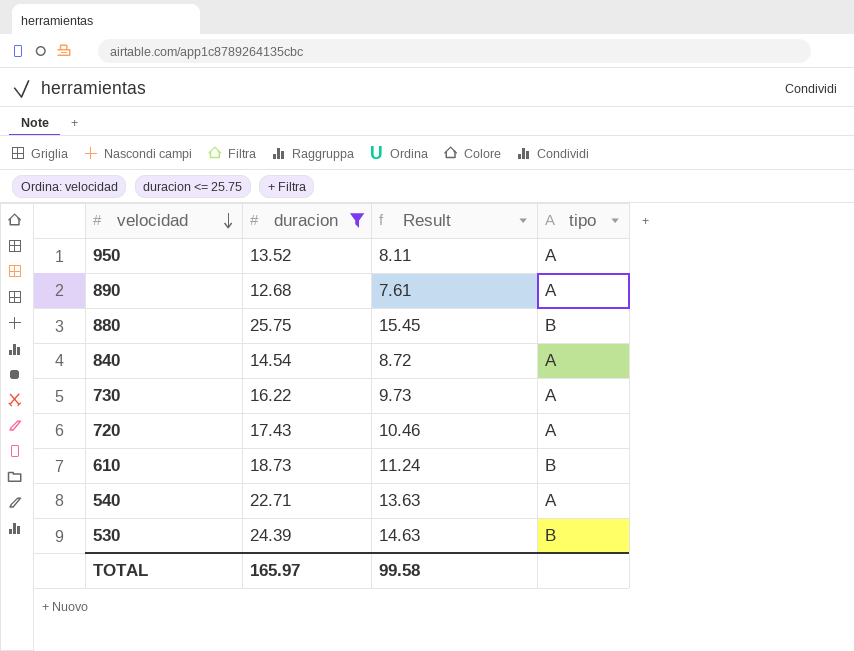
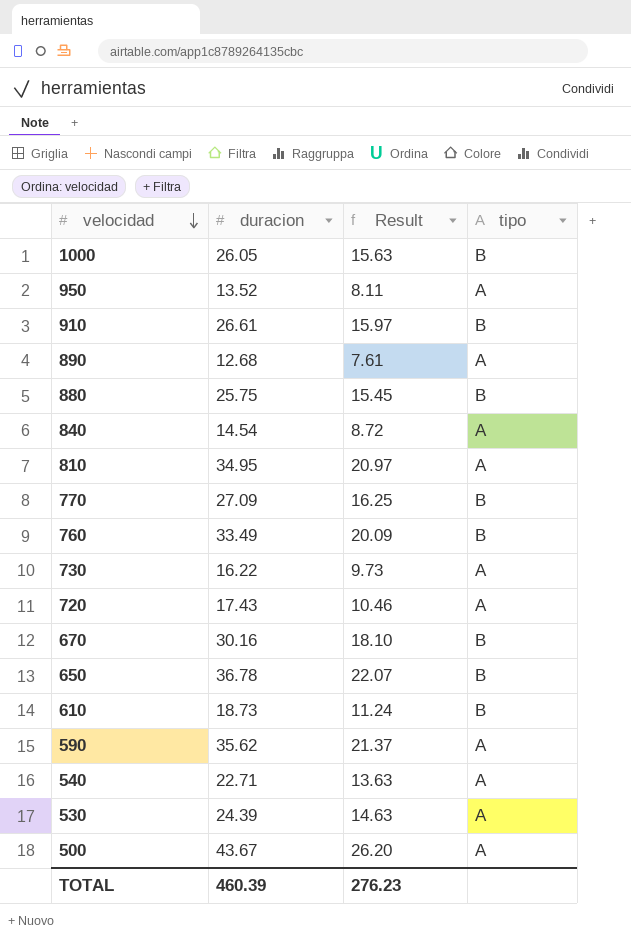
filter: duracion <= 25.75 -> none
530 | tipo: B -> A
TOTAL | duracion: 165.97 -> 460.39
TOTAL | Result: 99.58 -> 276.23

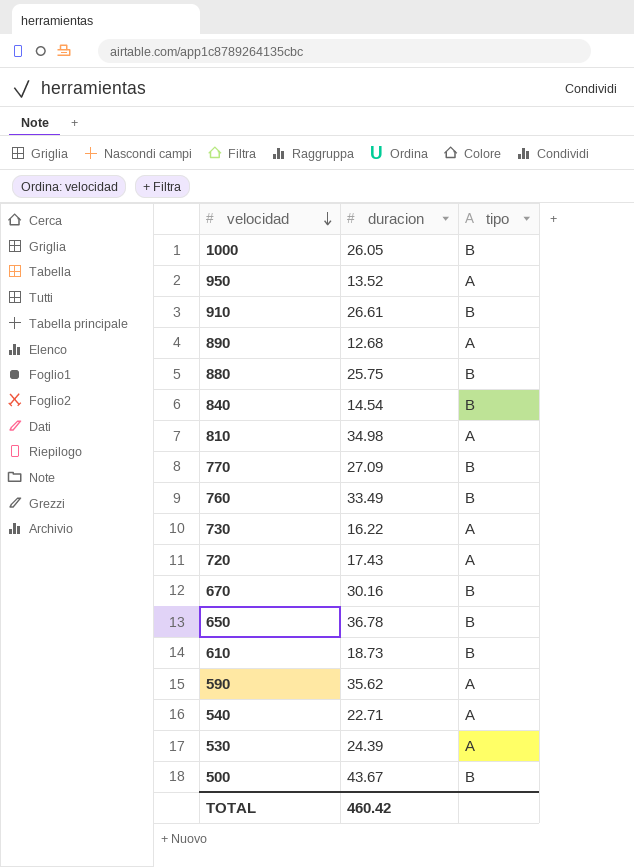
column Result | formula: [duracion] * 0.6 -> none
840 | tipo: A -> B
810 | duracion: 34.95 -> 34.98
500 | tipo: A -> B
TOTAL | duracion: 460.39 -> 460.42

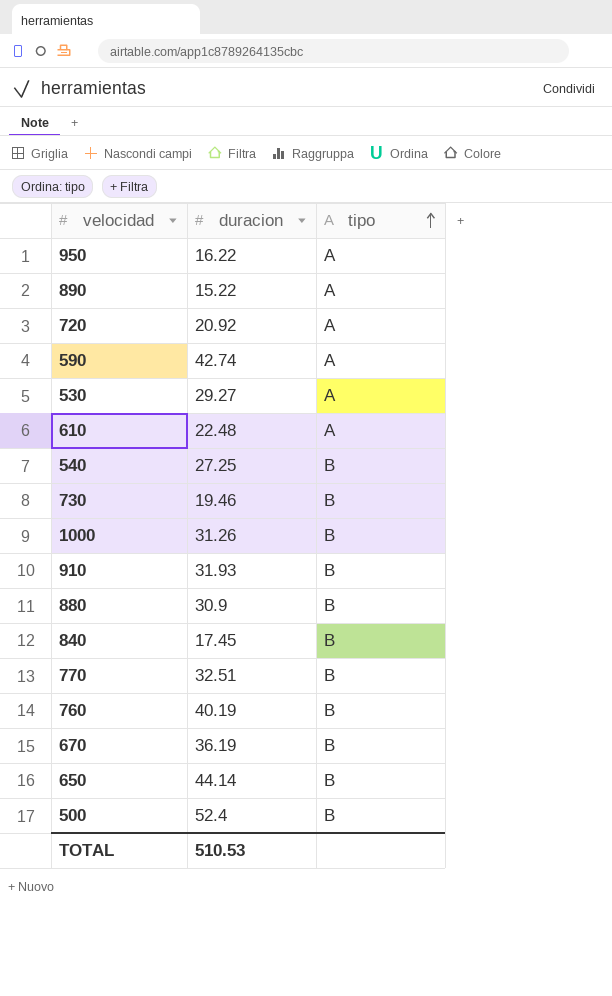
row order: velocidad descending -> tipo ascending
row 810: 34.98 | A -> none
950 | duracion: 13.52 -> 16.22
890 | duracion: 12.68 -> 15.22
720 | duracion: 17.43 -> 20.92
590 | duracion: 35.62 -> 42.74
530 | duracion: 24.39 -> 29.27
610 | duracion: 18.73 -> 22.48
610 | tipo: B -> A
540 | duracion: 22.71 -> 27.25
540 | tipo: A -> B
730 | duracion: 16.22 -> 19.46
730 | tipo: A -> B
1000 | duracion: 26.05 -> 31.26
910 | duracion: 26.61 -> 31.93
880 | duracion: 25.75 -> 30.9
840 | duracion: 14.54 -> 17.45
770 | duracion: 27.09 -> 32.51
760 | duracion: 33.49 -> 40.19
670 | duracion: 30.16 -> 36.19
650 | duracion: 36.78 -> 44.14
500 | duracion: 43.67 -> 52.4
TOTAL | duracion: 460.42 -> 510.53

